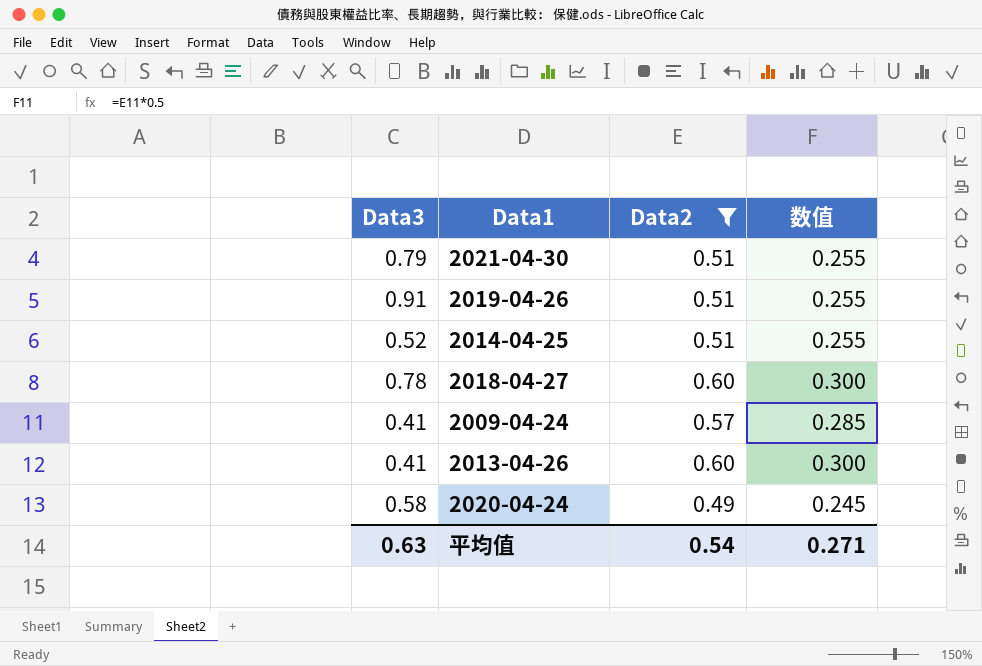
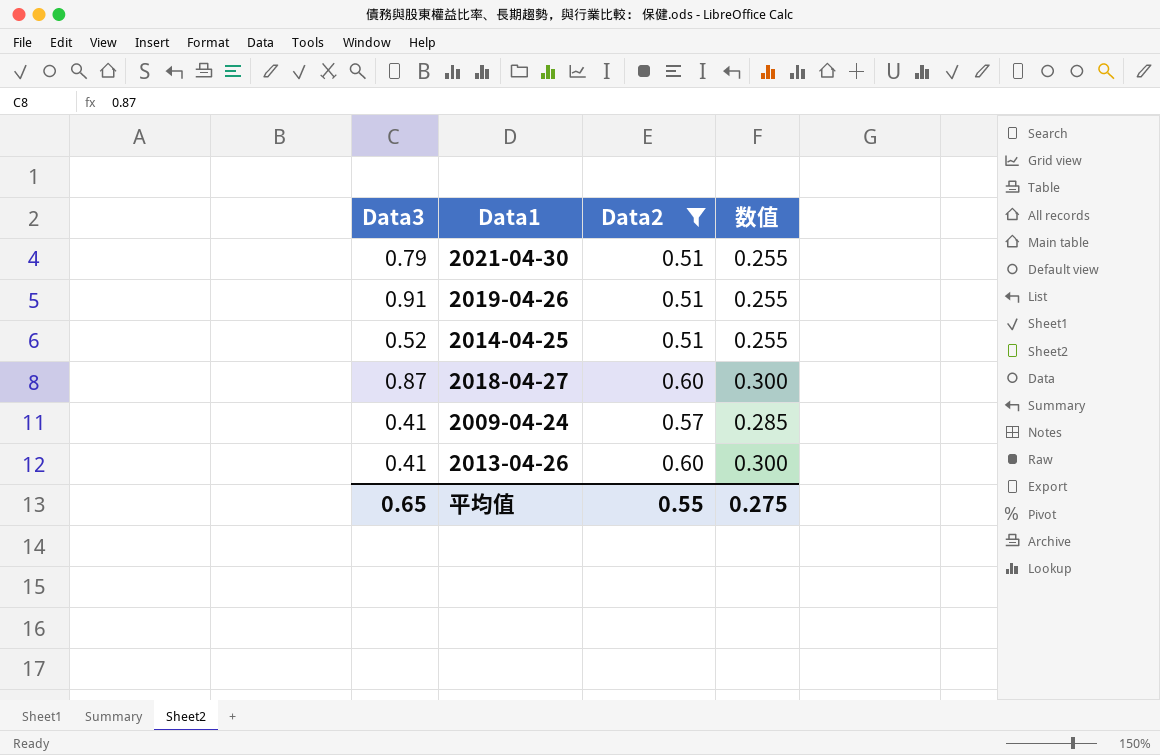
row 2020-04-24: 0.58 | 0.49 | 0.245 -> none
2018-04-27 | Data3: 0.78 -> 0.87
平均值 | Data3: 0.63 -> 0.65
平均值 | Data2: 0.54 -> 0.55
平均值 | 数值: 0.271 -> 0.275

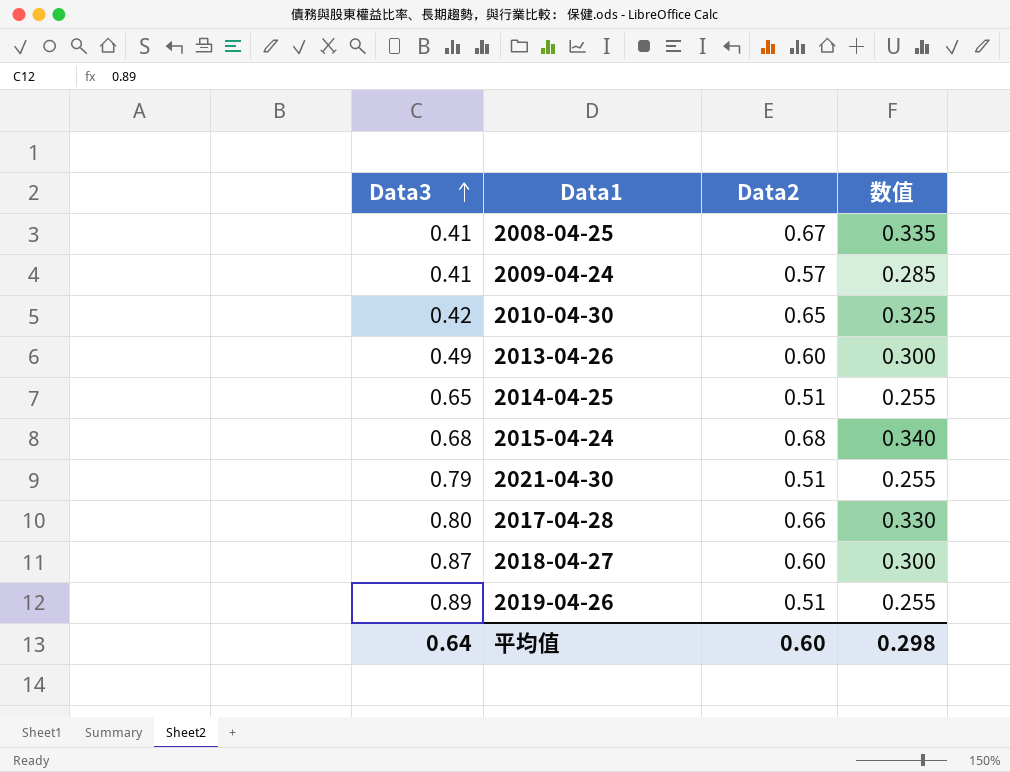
filter: Data2 <= 0.60 -> none
row order: none -> Data3 ascending
2013-04-26 | Data3: 0.41 -> 0.49
2014-04-25 | Data3: 0.52 -> 0.65
2019-04-26 | Data3: 0.91 -> 0.89
平均值 | Data3: 0.65 -> 0.64
平均值 | Data2: 0.55 -> 0.60
平均值 | 数值: 0.275 -> 0.298

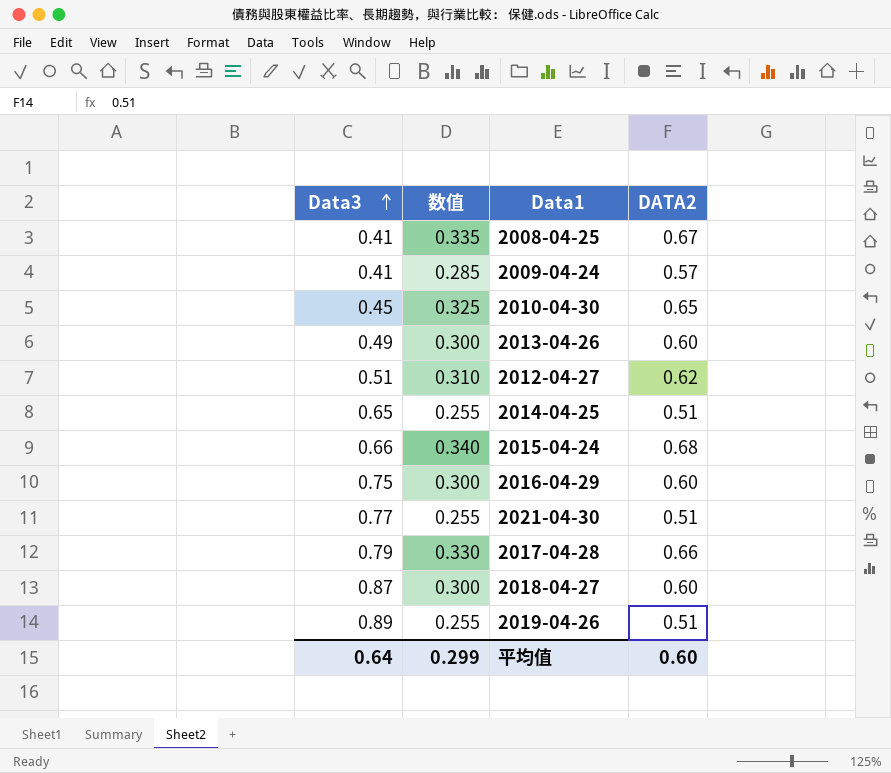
column 数值 | position: 4 -> 2
column name: Data2 -> DATA2
2010-04-30 | Data3: 0.42 -> 0.45
row 2012-04-27: none -> 0.51 | 0.310 | 0.62
2015-04-24 | Data3: 0.68 -> 0.66
row 2016-04-29: none -> 0.75 | 0.300 | 0.60
2021-04-30 | Data3: 0.79 -> 0.77
2017-04-28 | Data3: 0.80 -> 0.79
平均值 | 数值: 0.298 -> 0.299

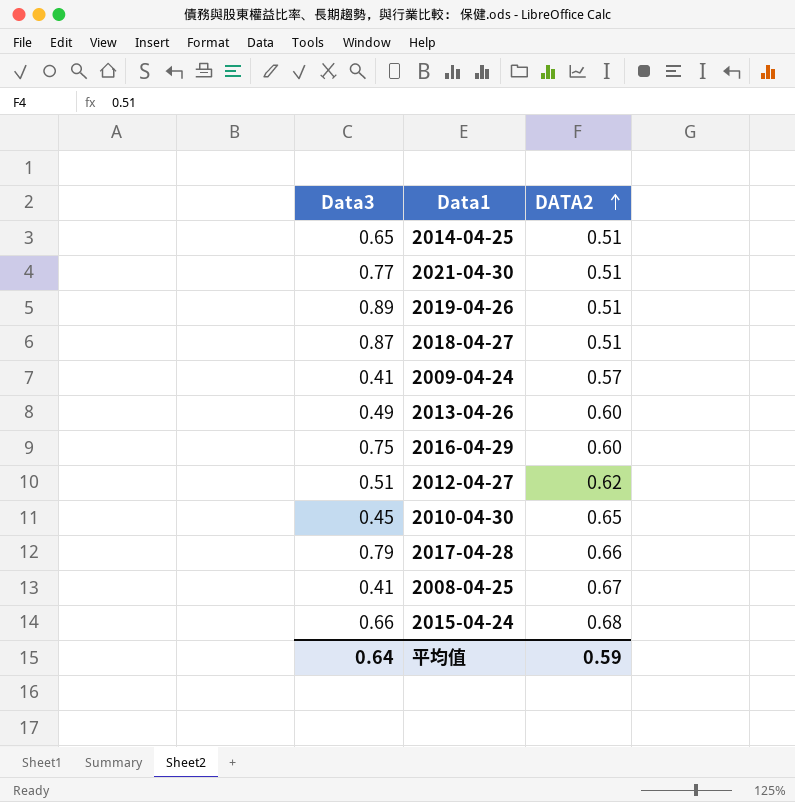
row order: Data3 ascending -> DATA2 ascending
column 数值 | formula: [DATA2] * 0.5 -> none
2018-04-27 | DATA2: 0.60 -> 0.51
平均值 | DATA2: 0.60 -> 0.59

